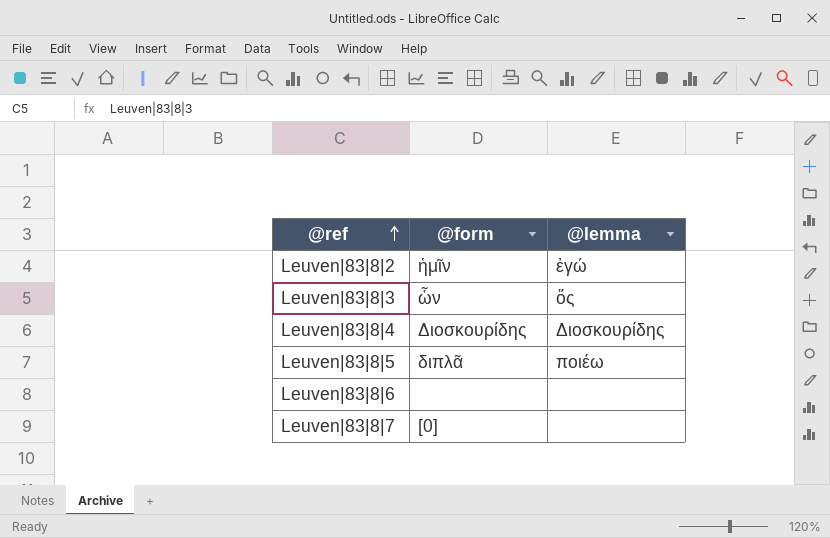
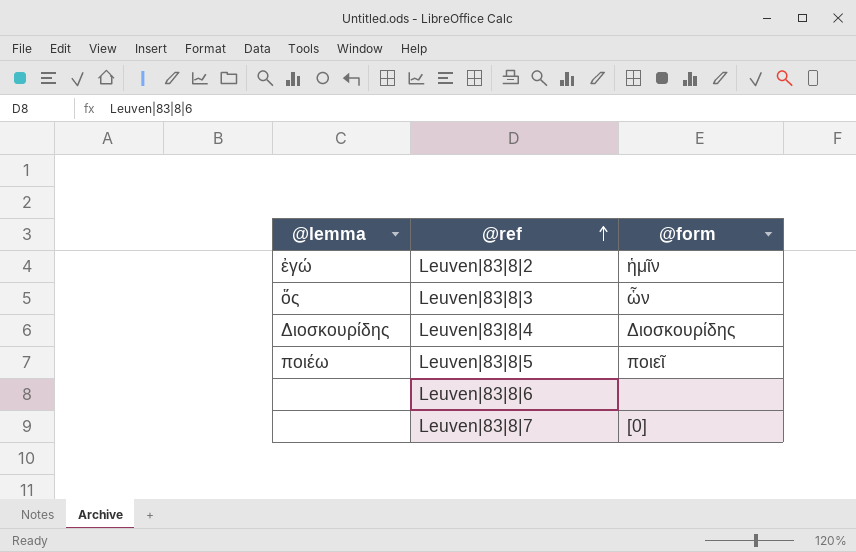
column @lemma | position: 3 -> 1
Leuven|83|8|5 | @form: διπλᾶ -> ποιεῖ

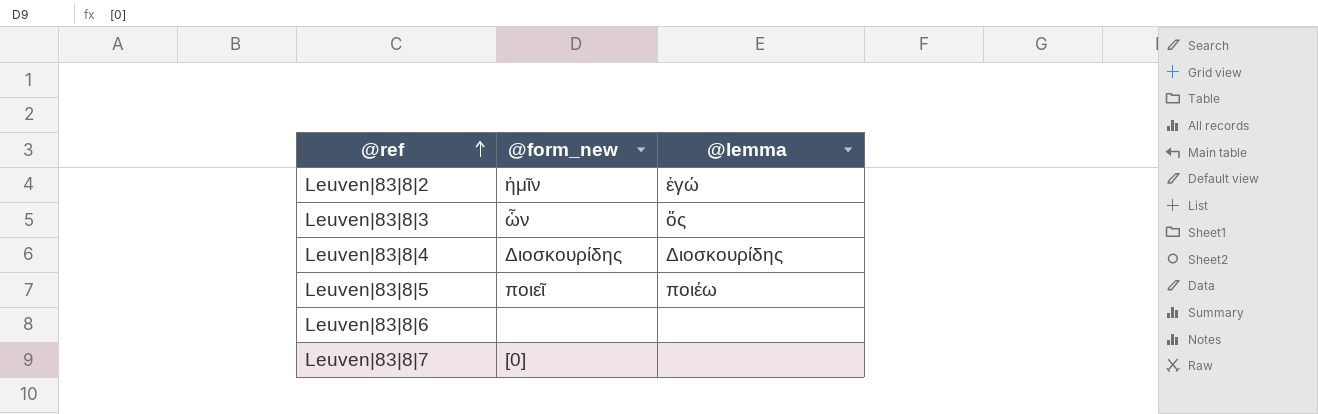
column name: @form -> @form_new
column @lemma | position: 1 -> 3

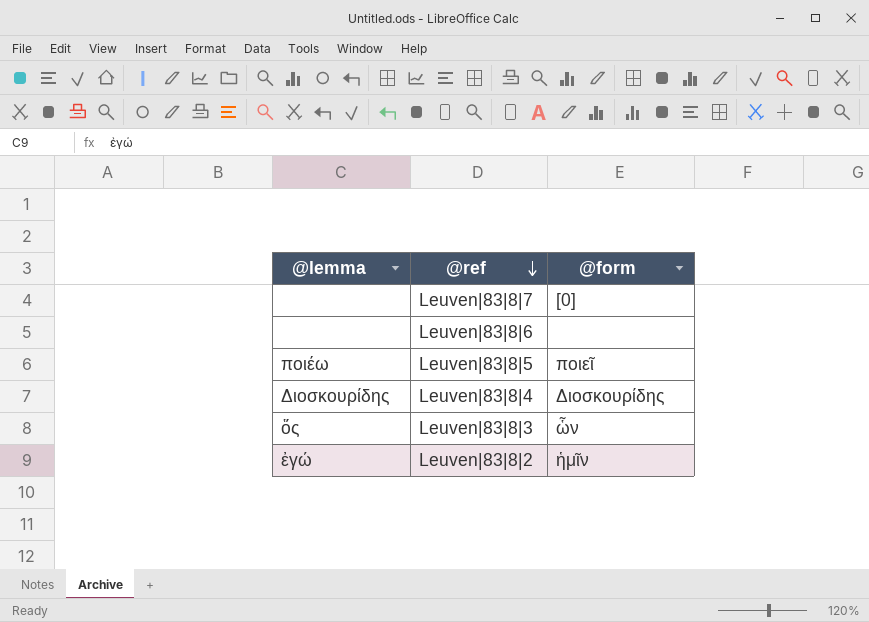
row order: @ref ascending -> @ref descending
column @lemma | position: 3 -> 1
column name: @form_new -> @form

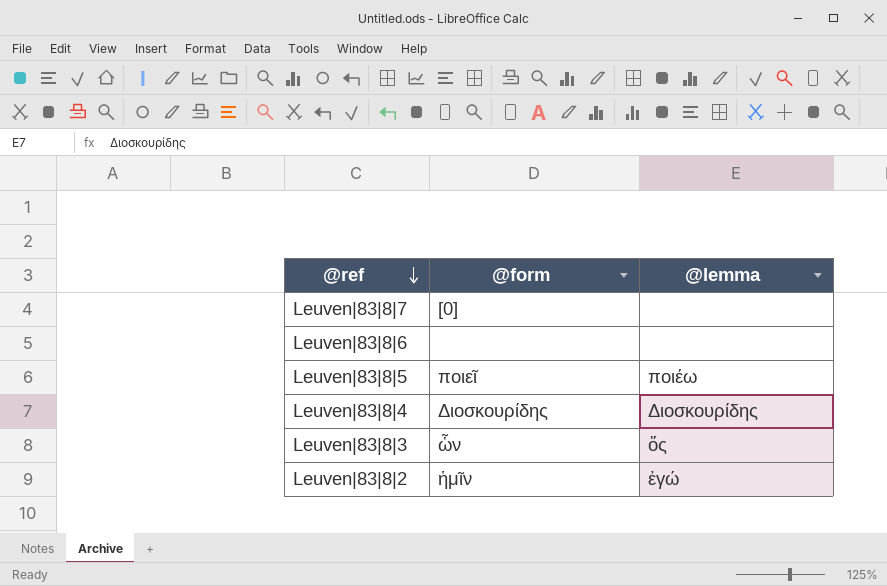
column @lemma | position: 1 -> 3

